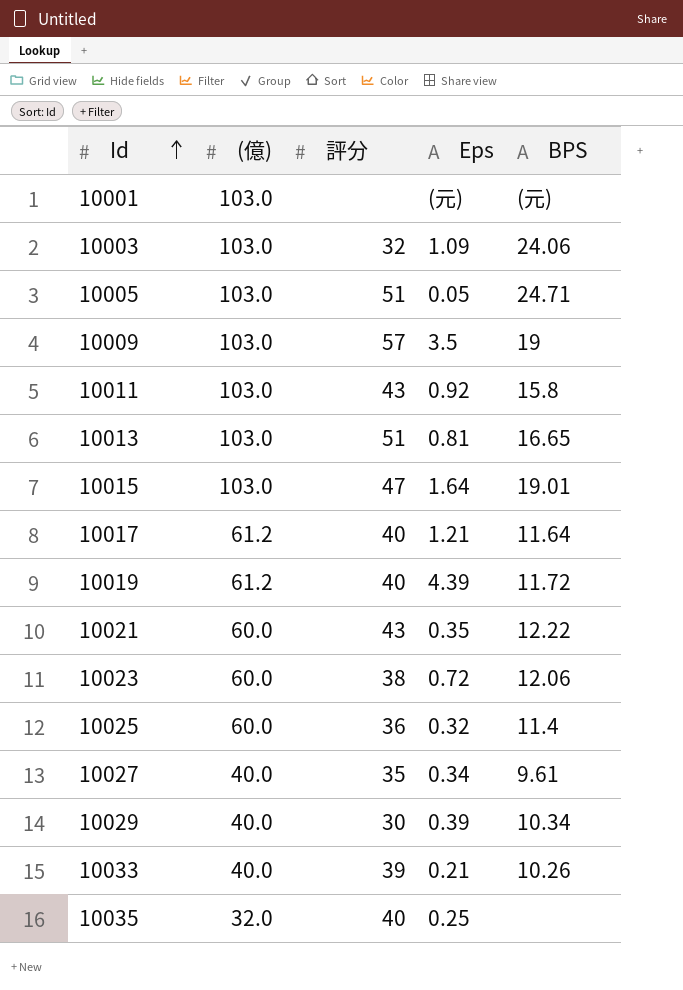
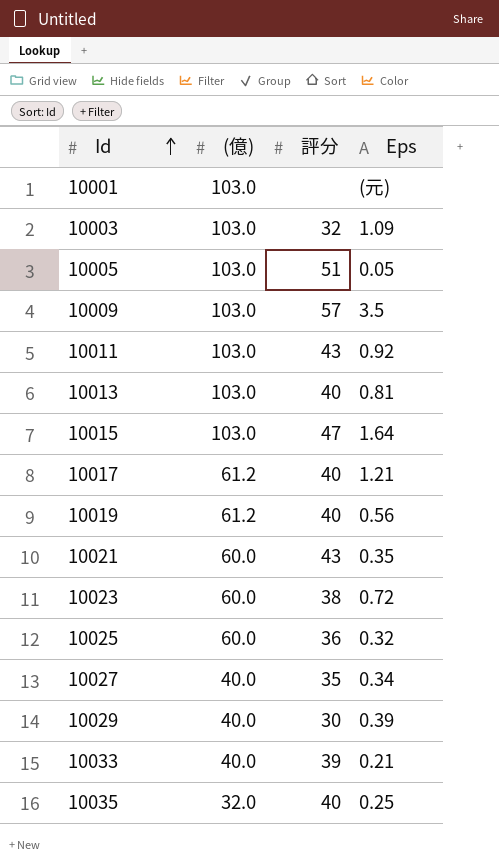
column BPS | position: 5 -> none
10013 | 評分: 51 -> 40
10019 | Eps: 4.39 -> 0.56

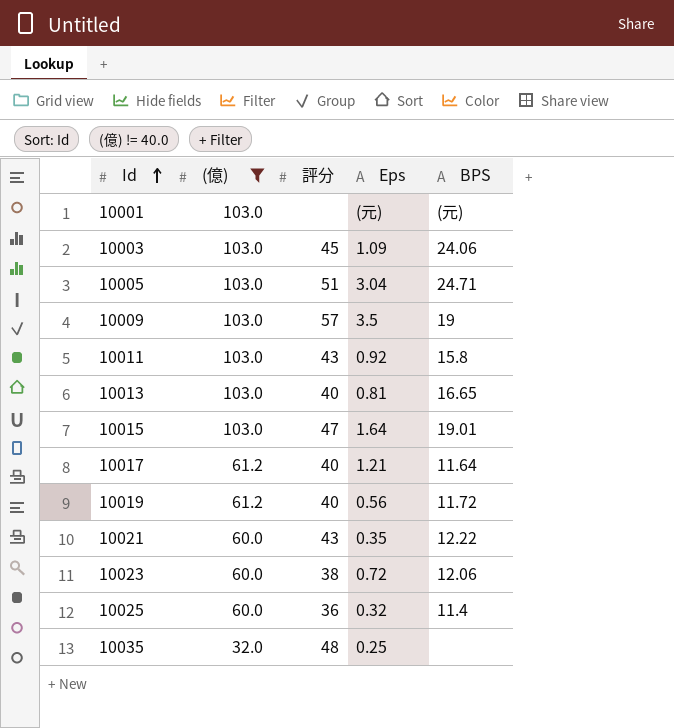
filter: none -> (億) != 40.0
column BPS | position: none -> 5
10003 | 評分: 32 -> 45
10005 | Eps: 0.05 -> 3.04
10035 | 評分: 40 -> 48

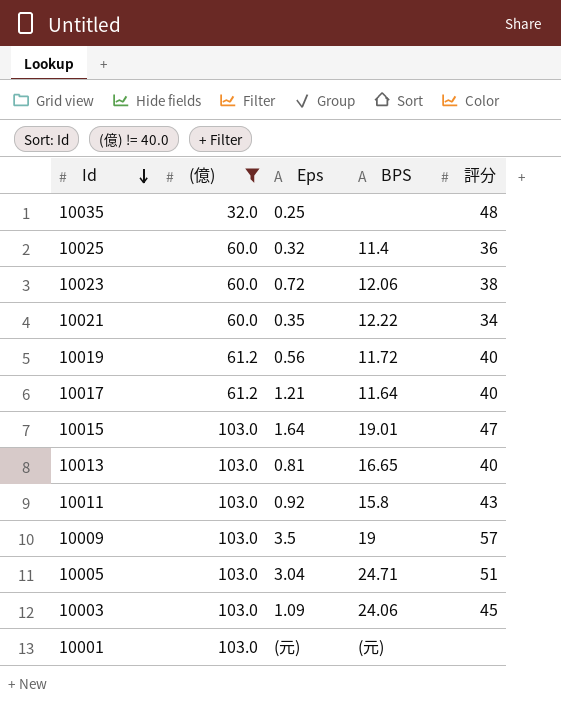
row order: Id ascending -> Id descending
column 評分 | position: 3 -> 5
10021 | 評分: 43 -> 34

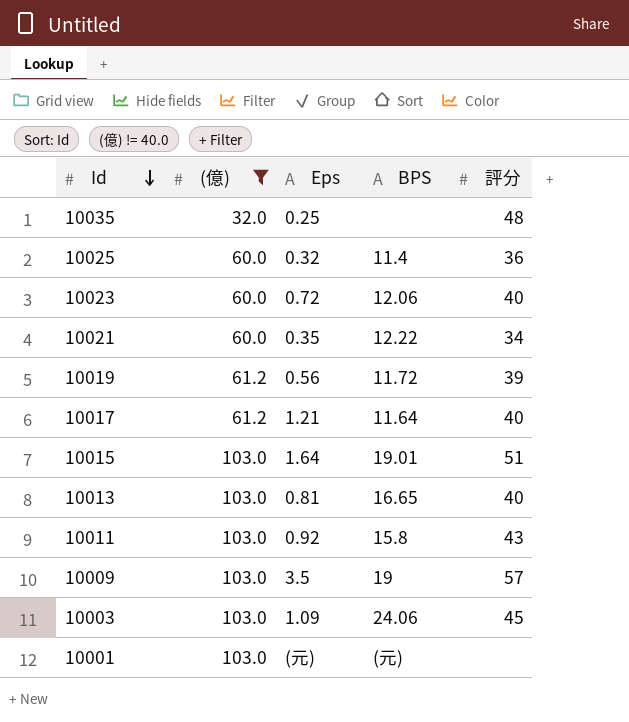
row 10005: 103.0 | 3.04 | 24.71 | 51 -> none
10023 | 評分: 38 -> 40
10019 | 評分: 40 -> 39
10015 | 評分: 47 -> 51

